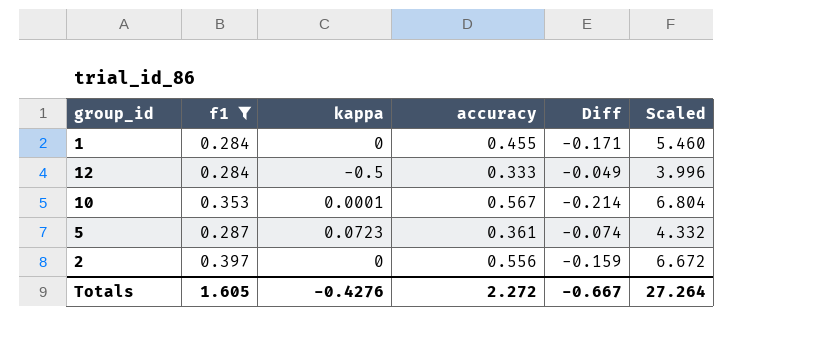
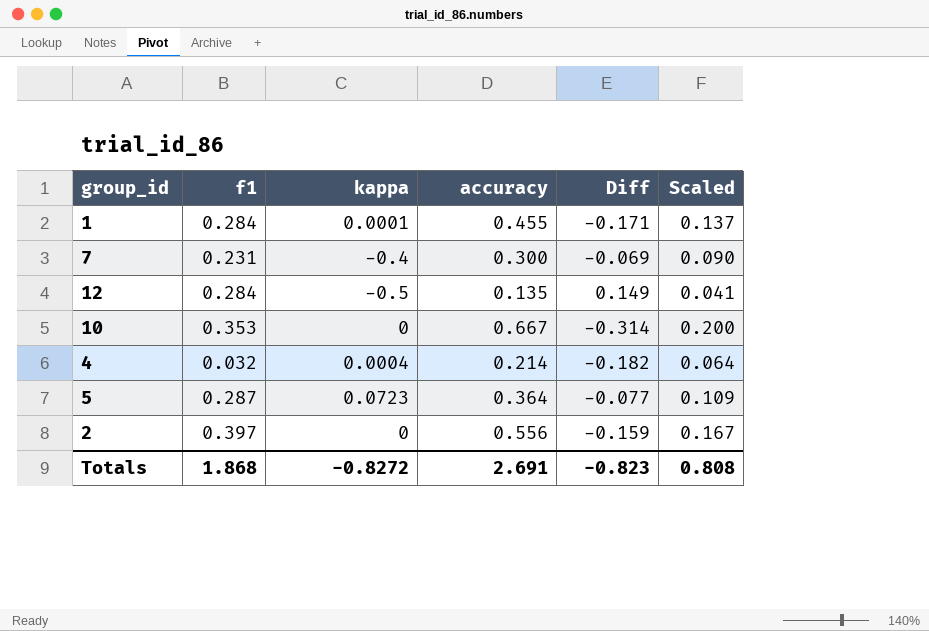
filter: f1 >= 0.284 -> none
column Scaled | formula: [accuracy] * 12 -> [accuracy] * 0.3
1 | kappa: 0 -> 0.0001
12 | accuracy: 0.333 -> 0.135
12 | Diff: -0.049 -> 0.149
10 | kappa: 0.0001 -> 0
10 | accuracy: 0.567 -> 0.667
10 | Diff: -0.214 -> -0.314
5 | accuracy: 0.361 -> 0.364
5 | Diff: -0.074 -> -0.077
Totals | f1: 1.605 -> 1.868
Totals | kappa: -0.4276 -> -0.8272
Totals | accuracy: 2.272 -> 2.691
Totals | Diff: -0.667 -> -0.823
Totals | Scaled: 27.264 -> 0.808

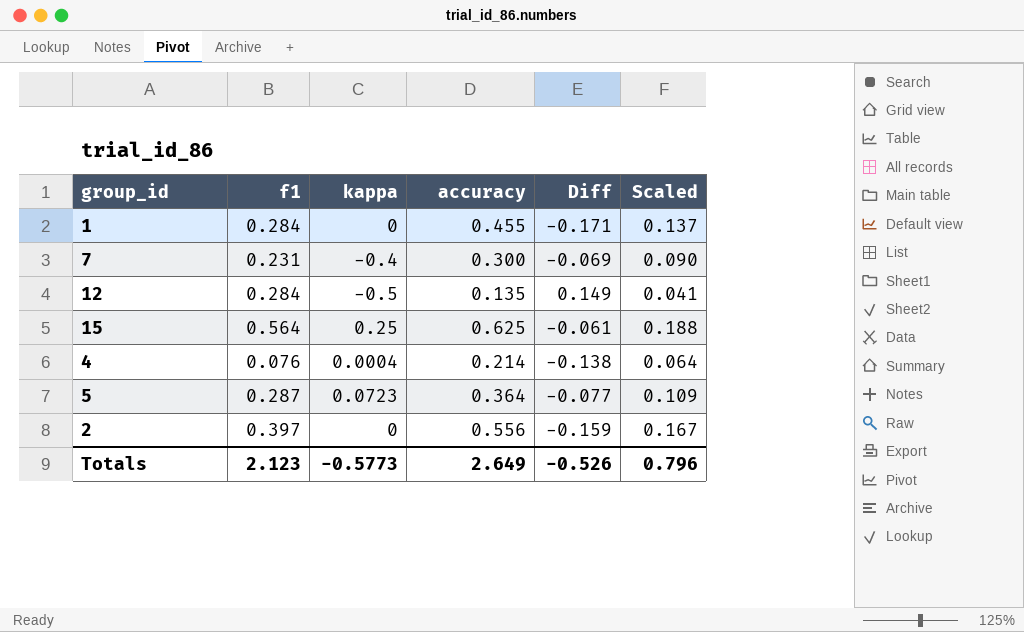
row 10: 0.353 | 0 | 0.667 | -0.314 | 0.200 -> none
1 | kappa: 0.0001 -> 0
row 15: none -> 0.564 | 0.25 | 0.625 | -0.061 | 0.188
4 | f1: 0.032 -> 0.076
4 | Diff: -0.182 -> -0.138
Totals | f1: 1.868 -> 2.123
Totals | kappa: -0.8272 -> -0.5773
Totals | accuracy: 2.691 -> 2.649
Totals | Diff: -0.823 -> -0.526
Totals | Scaled: 0.808 -> 0.796

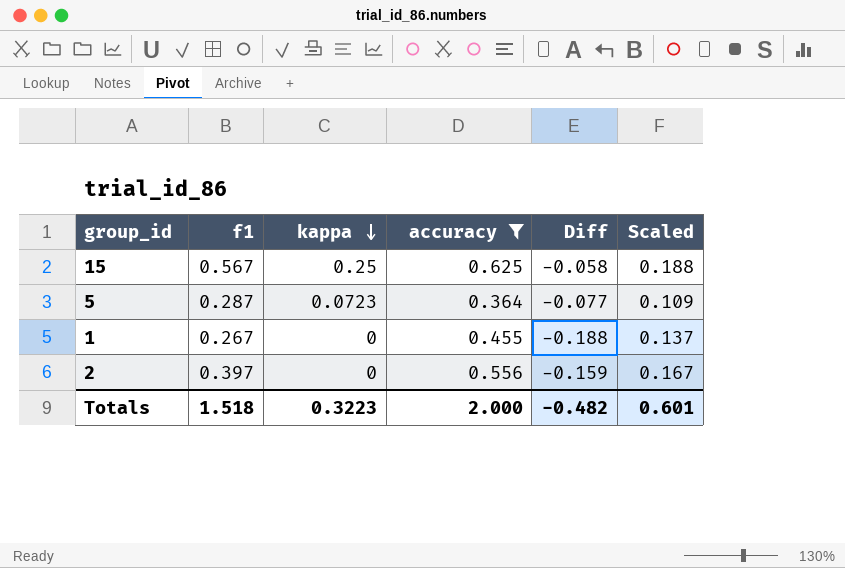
filter: none -> accuracy >= 0.364
row order: none -> kappa descending
15 | f1: 0.564 -> 0.567
15 | Diff: -0.061 -> -0.058
1 | f1: 0.284 -> 0.267
1 | Diff: -0.171 -> -0.188
Totals | f1: 2.123 -> 1.518
Totals | kappa: -0.5773 -> 0.3223
Totals | accuracy: 2.649 -> 2.000
Totals | Diff: -0.526 -> -0.482
Totals | Scaled: 0.796 -> 0.601

